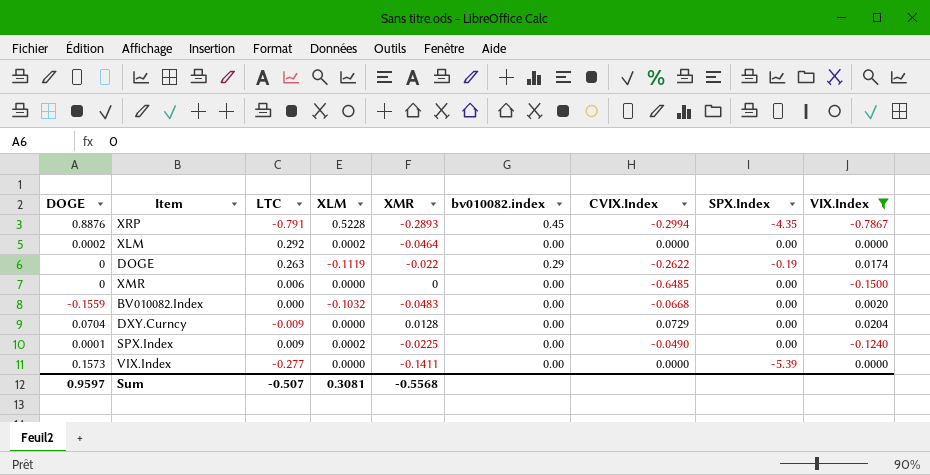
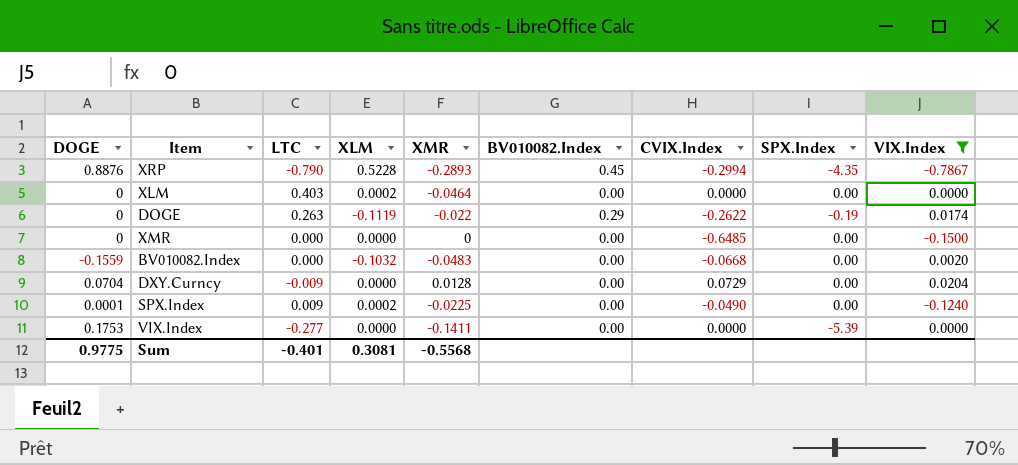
column name: bv010082.index -> BV010082.Index
XRP | LTC: -0.791 -> -0.790
XLM | DOGE: 0.0002 -> 0
XLM | LTC: 0.292 -> 0.403
XMR | LTC: 0.006 -> 0.000
VIX.Index | DOGE: 0.1573 -> 0.1753
Sum | DOGE: 0.9597 -> 0.9775
Sum | LTC: -0.507 -> -0.401

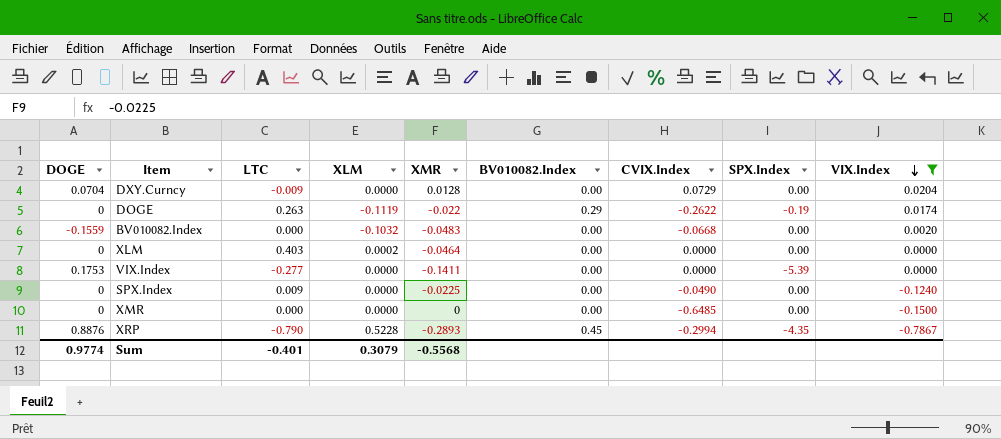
row order: none -> VIX.Index descending
SPX.Index | DOGE: 0.0001 -> 0
SPX.Index | XLM: 0.0002 -> 0.0000
Sum | DOGE: 0.9775 -> 0.9774
Sum | XLM: 0.3081 -> 0.3079

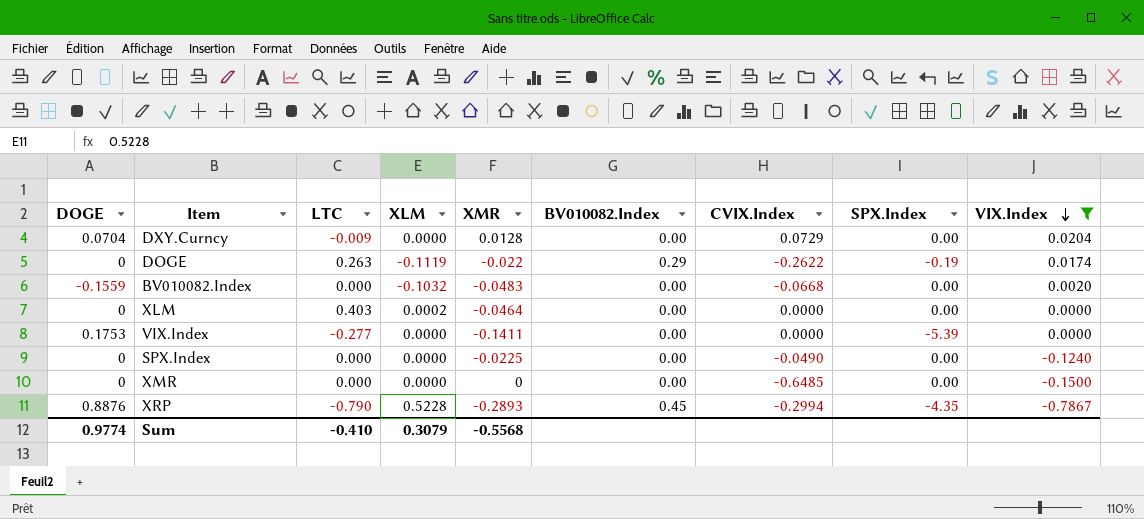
SPX.Index | LTC: 0.009 -> 0.000
Sum | LTC: -0.401 -> -0.410

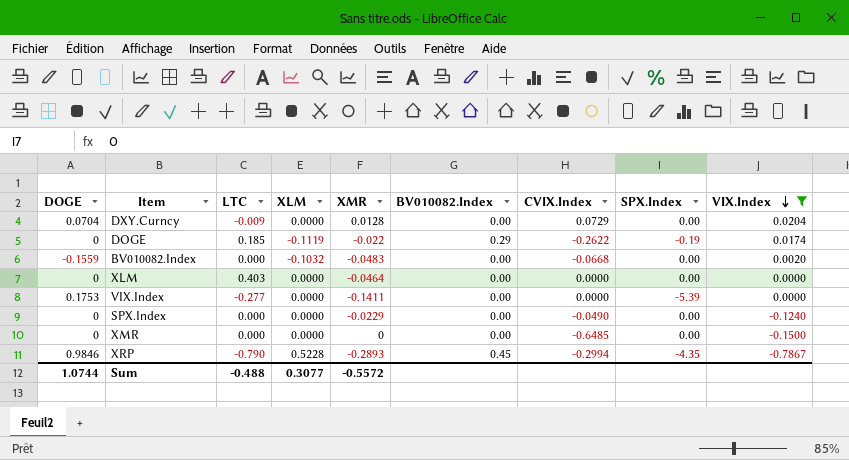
DOGE | LTC: 0.263 -> 0.185
XLM | XLM: 0.0002 -> 0.0000
SPX.Index | XMR: -0.0225 -> -0.0229
XRP | DOGE: 0.8876 -> 0.9846
Sum | DOGE: 0.9774 -> 1.0744
Sum | LTC: -0.410 -> -0.488
Sum | XLM: 0.3079 -> 0.3077
Sum | XMR: -0.5568 -> -0.5572

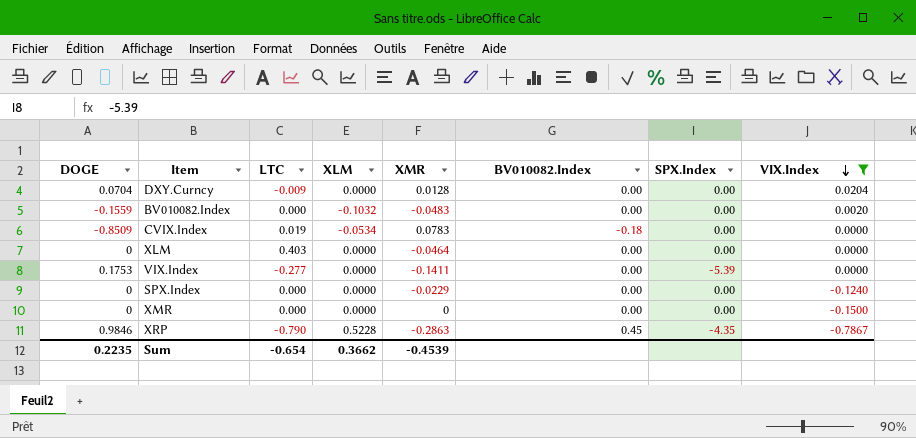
column CVIX.Index | position: 7 -> none
row DOGE: 0 | 0.185 | -0.1119 | -0.022 | 0.29 | -0.2622 | -0.19 | 0.0174 -> none
row CVIX.Index: none -> -0.8509 | 0.019 | -0.0534 | 0.0783 | -0.18 | 0.00 | 0.0000
XRP | XMR: -0.2893 -> -0.2863
Sum | DOGE: 1.0744 -> 0.2235
Sum | LTC: -0.488 -> -0.654
Sum | XLM: 0.3077 -> 0.3662
Sum | XMR: -0.5572 -> -0.4539

